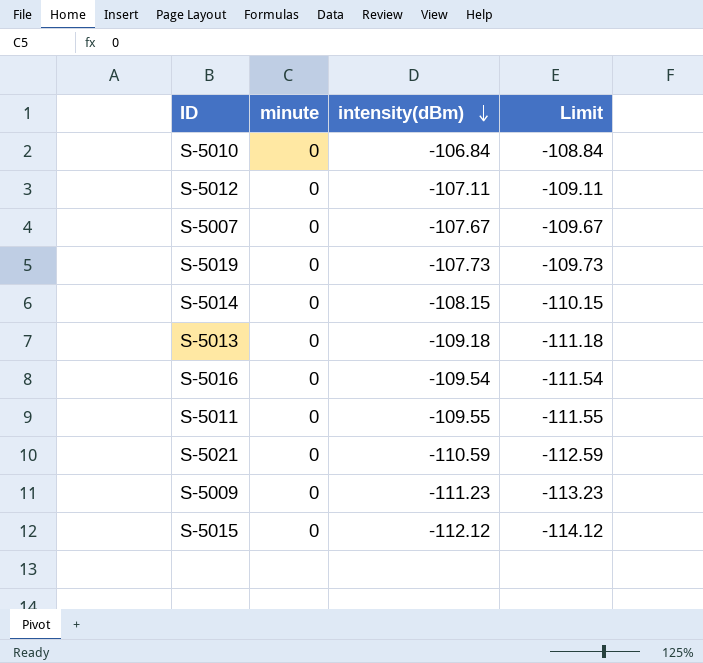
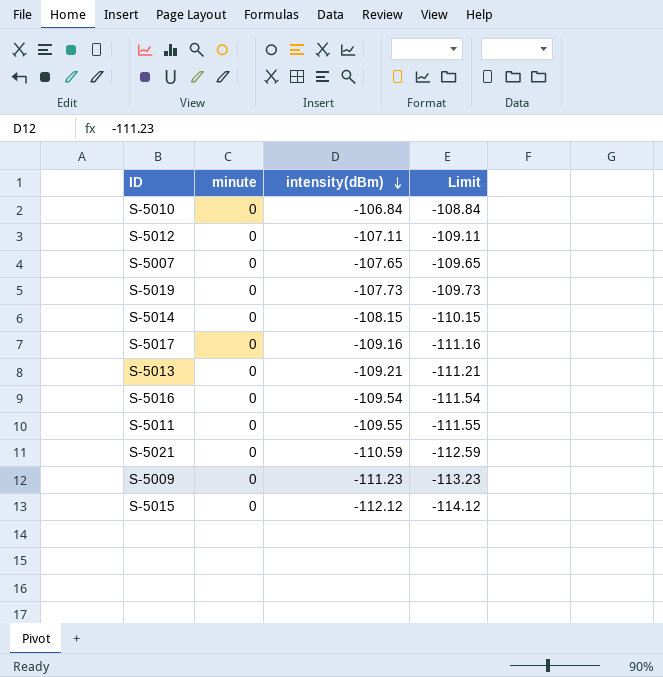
S-5007 | intensity(dBm): -107.67 -> -107.65
S-5007 | Limit: -109.67 -> -109.65
row S-5017: none -> 0 | -109.16 | -111.16
S-5013 | intensity(dBm): -109.18 -> -109.21
S-5013 | Limit: -111.18 -> -111.21

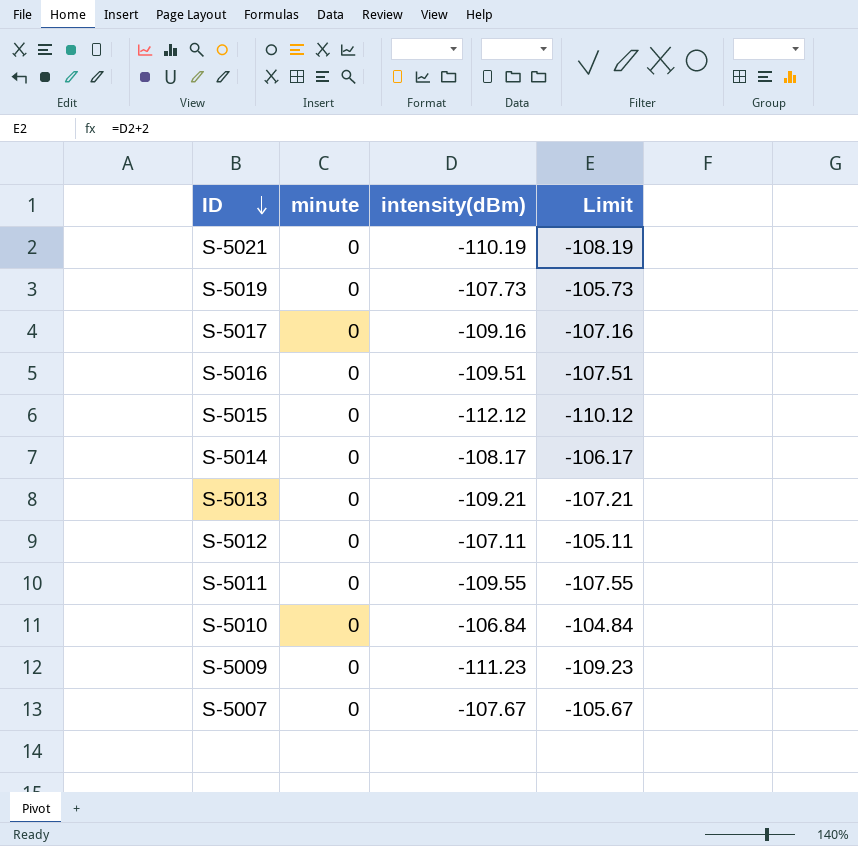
row order: intensity(dBm) descending -> ID descending
column Limit | formula: [intensity(dBm)] - 2 -> [intensity(dBm)] + 2
S-5021 | intensity(dBm): -110.59 -> -110.19
S-5016 | intensity(dBm): -109.54 -> -109.51
S-5014 | intensity(dBm): -108.15 -> -108.17
S-5007 | intensity(dBm): -107.65 -> -107.67

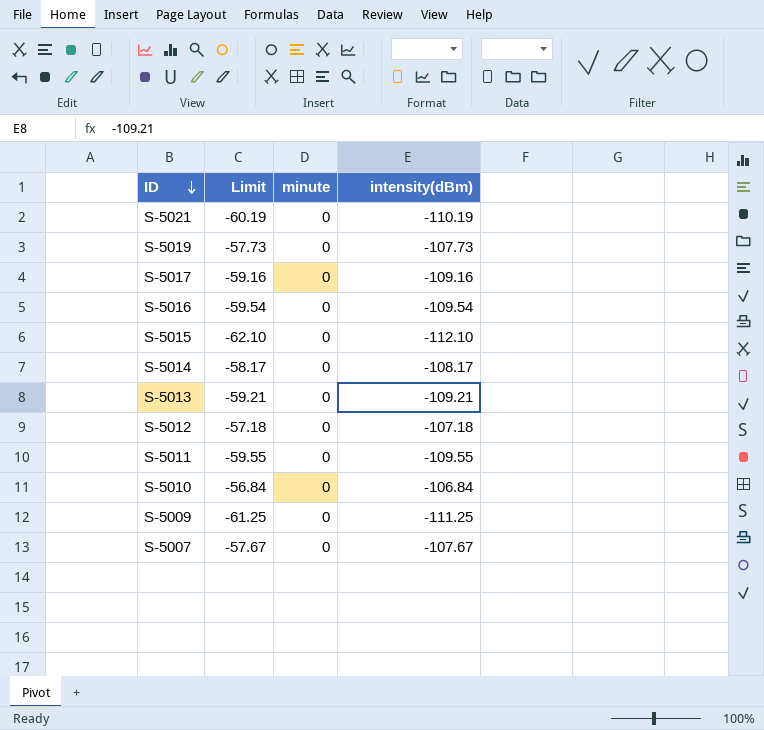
column Limit | formula: [intensity(dBm)] + 2 -> [intensity(dBm)] + 50
column Limit | position: 4 -> 2
S-5016 | intensity(dBm): -109.51 -> -109.54
S-5015 | intensity(dBm): -112.12 -> -112.10
S-5012 | intensity(dBm): -107.11 -> -107.18
S-5009 | intensity(dBm): -111.23 -> -111.25

